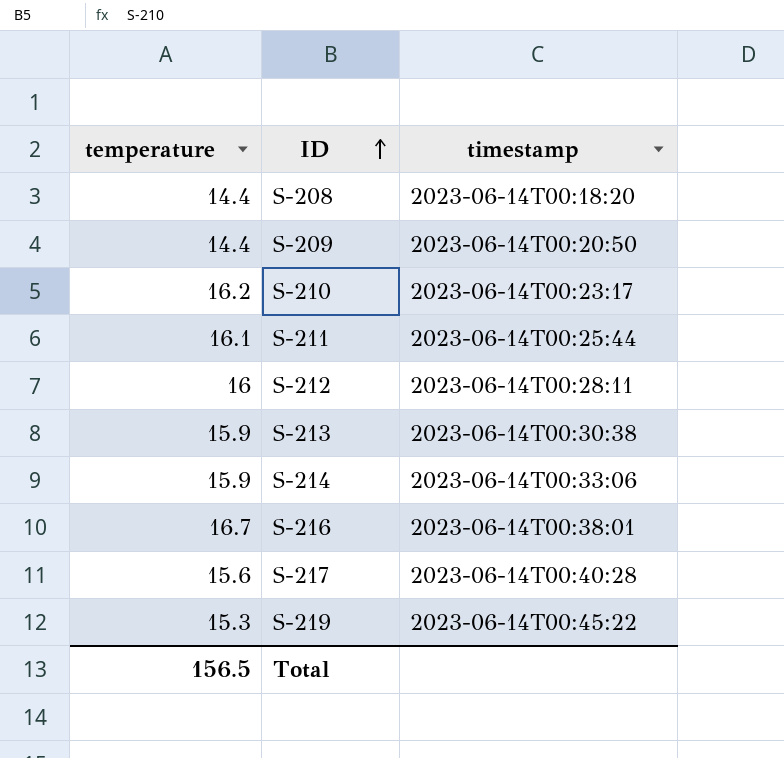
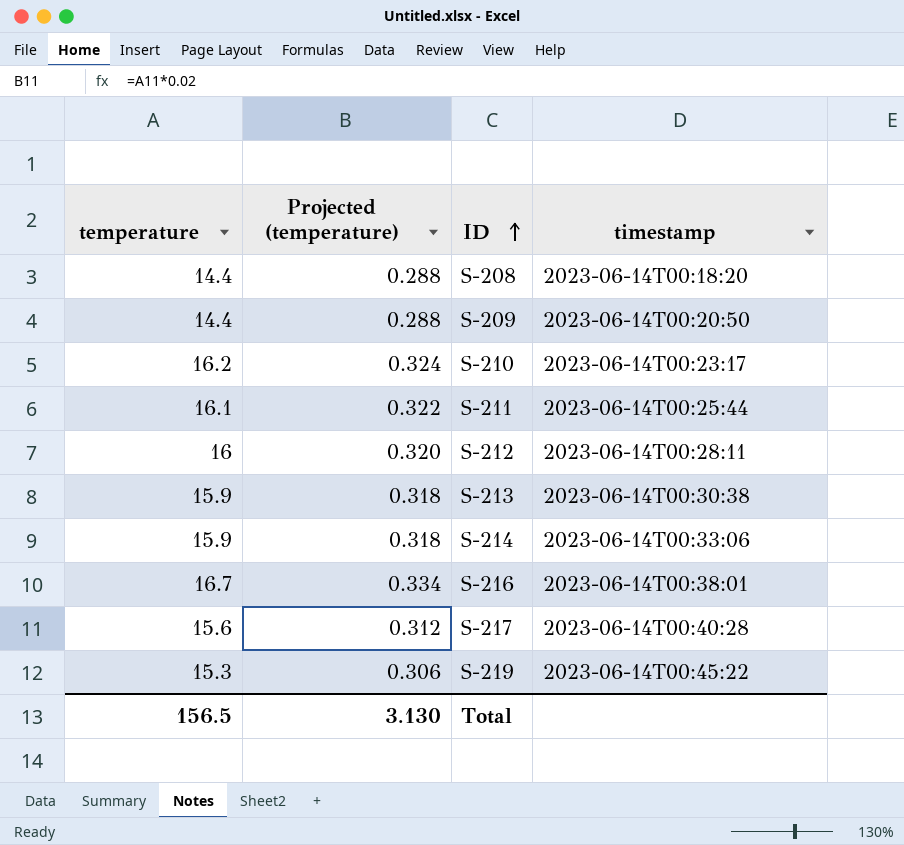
column Projected (temperature) | formula: none -> [temperature] * 0.02

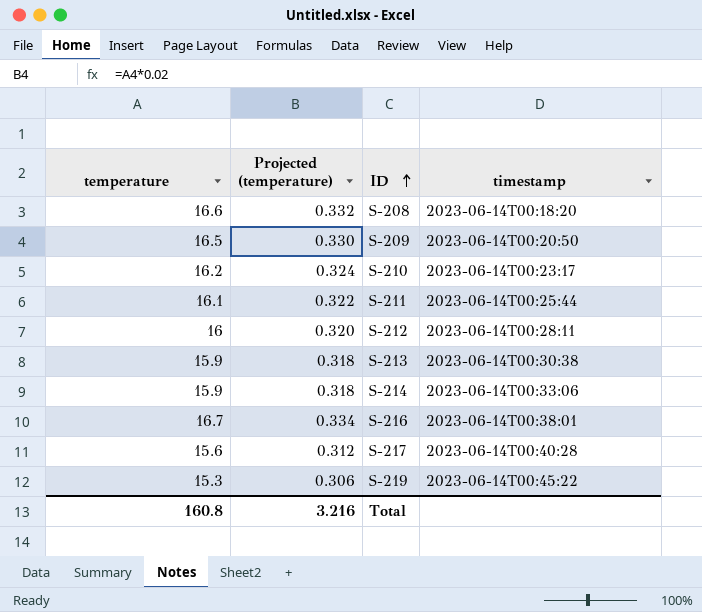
S-208 | temperature: 14.4 -> 16.6
S-208 | Projected (temperature): 0.288 -> 0.332
S-209 | temperature: 14.4 -> 16.5
S-209 | Projected (temperature): 0.288 -> 0.330
Total | temperature: 156.5 -> 160.8
Total | Projected (temperature): 3.130 -> 3.216

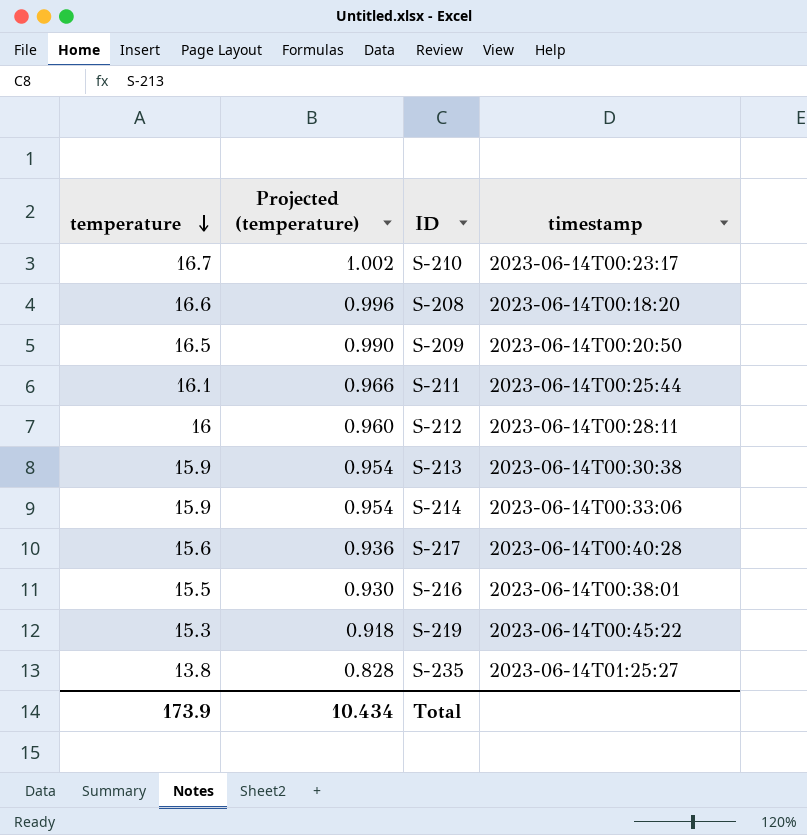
row order: ID ascending -> temperature descending
column Projected (temperature) | formula: [temperature] * 0.02 -> [temperature] * 0.06
S-210 | temperature: 16.2 -> 16.7
S-216 | temperature: 16.7 -> 15.5
row S-235: none -> 13.8 | 0.828 | 2023-06-14T01:25:27
Total | temperature: 160.8 -> 173.9
Total | Projected (temperature): 3.216 -> 10.434

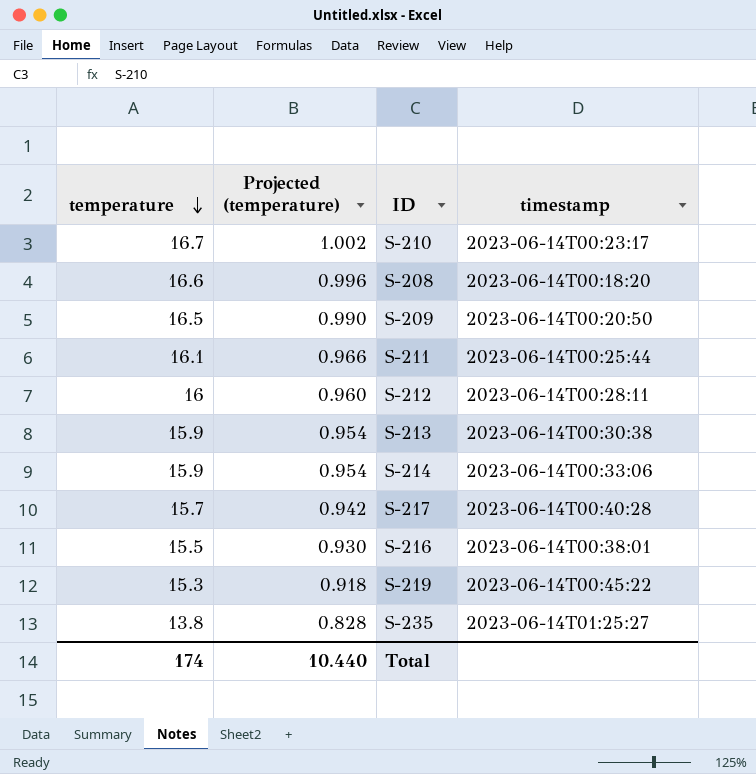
S-217 | temperature: 15.6 -> 15.7
S-217 | Projected (temperature): 0.936 -> 0.942
Total | temperature: 173.9 -> 174
Total | Projected (temperature): 10.434 -> 10.440

